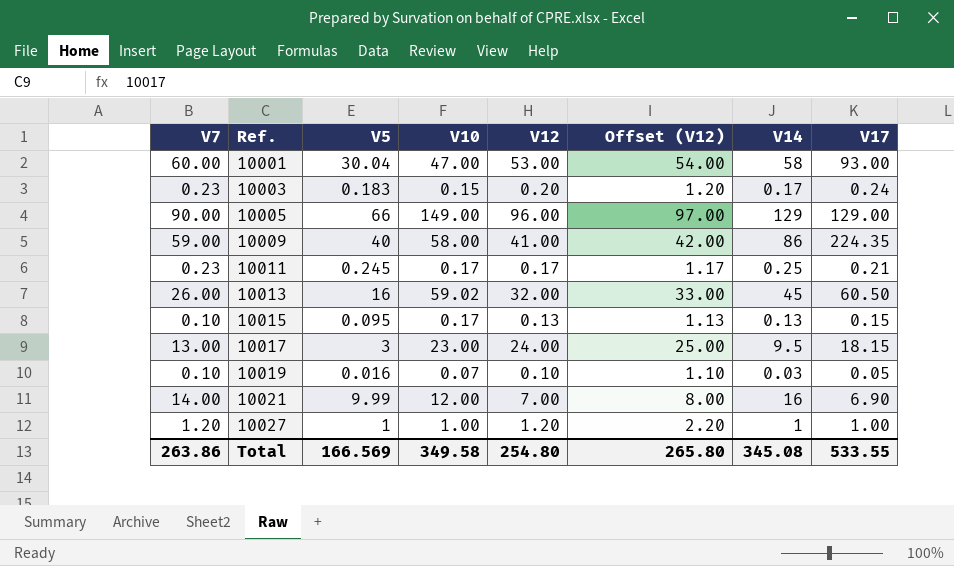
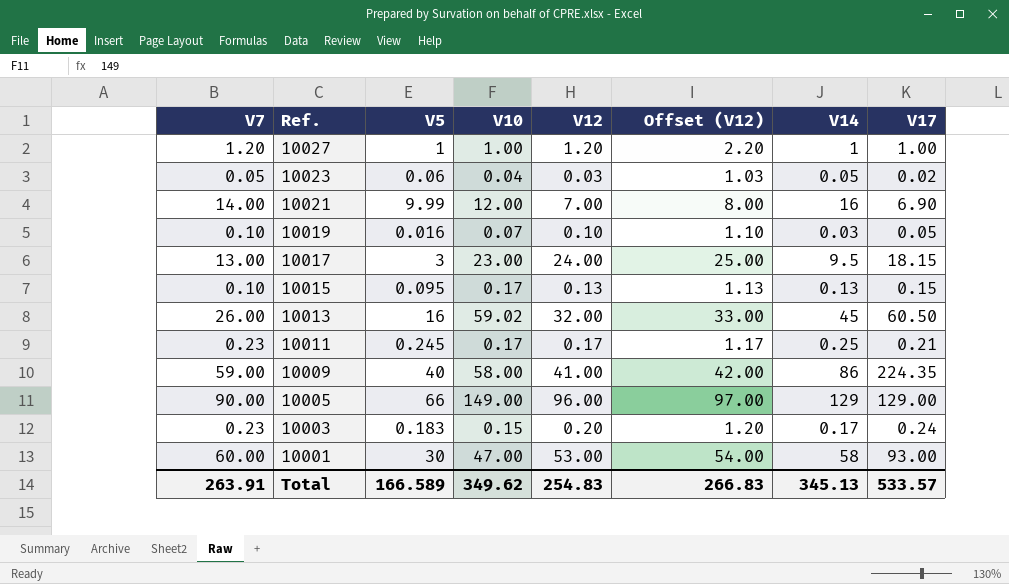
row order: Ref. ascending -> Ref. descending
row 10023: none -> 0.05 | 0.06 | 0.04 | 0.03 | 1.03 | 0.05 | 0.02
10001 | V5: 30.04 -> 30
Total | V7: 263.86 -> 263.91
Total | V5: 166.569 -> 166.589
Total | V10: 349.58 -> 349.62
Total | V12: 254.80 -> 254.83
Total | Offset (V12): 265.80 -> 266.83
Total | V14: 345.08 -> 345.13
Total | V17: 533.55 -> 533.57

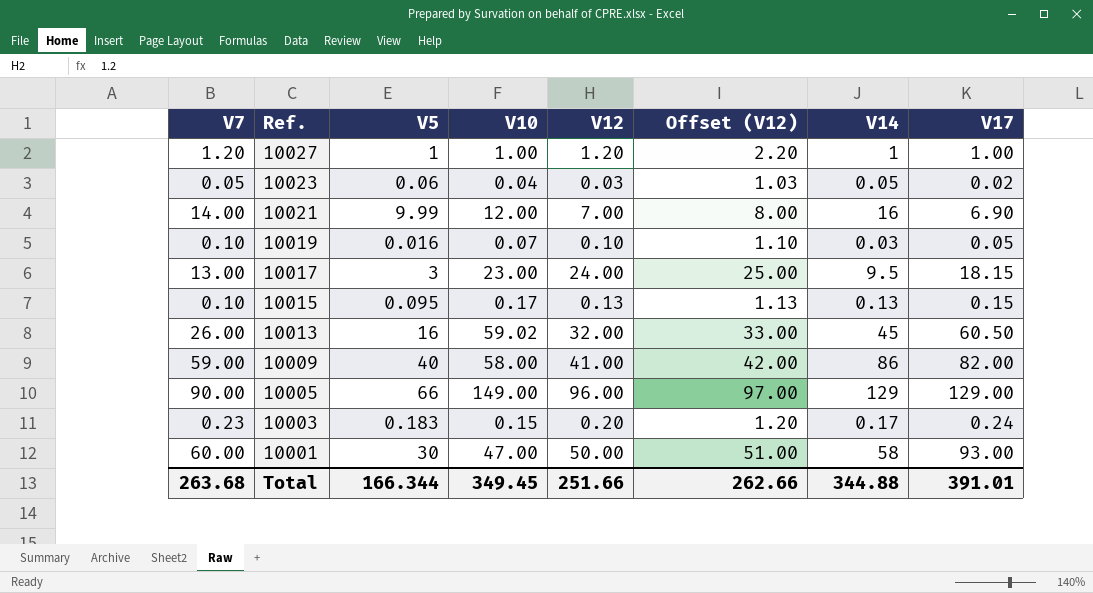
row 10011: 0.23 | 0.245 | 0.17 | 0.17 | 1.17 | 0.25 | 0.21 -> none
10009 | V17: 224.35 -> 82.00
10001 | V12: 53.00 -> 50.00
10001 | Offset (V12): 54.00 -> 51.00
Total | V7: 263.91 -> 263.68
Total | V5: 166.589 -> 166.344
Total | V10: 349.62 -> 349.45
Total | V12: 254.83 -> 251.66
Total | Offset (V12): 266.83 -> 262.66
Total | V14: 345.13 -> 344.88
Total | V17: 533.57 -> 391.01

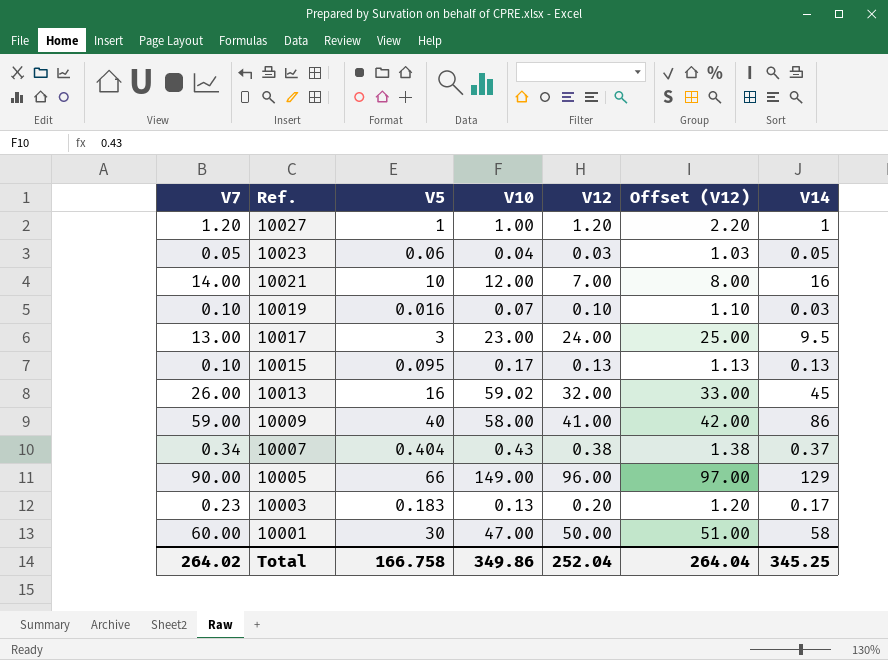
column V17 | position: 8 -> none
10021 | V5: 9.99 -> 10
row 10007: none -> 0.34 | 0.404 | 0.43 | 0.38 | 1.38 | 0.37
10003 | V10: 0.15 -> 0.13
Total | V7: 263.68 -> 264.02
Total | V5: 166.344 -> 166.758
Total | V10: 349.45 -> 349.86
Total | V12: 251.66 -> 252.04
Total | Offset (V12): 262.66 -> 264.04
Total | V14: 344.88 -> 345.25

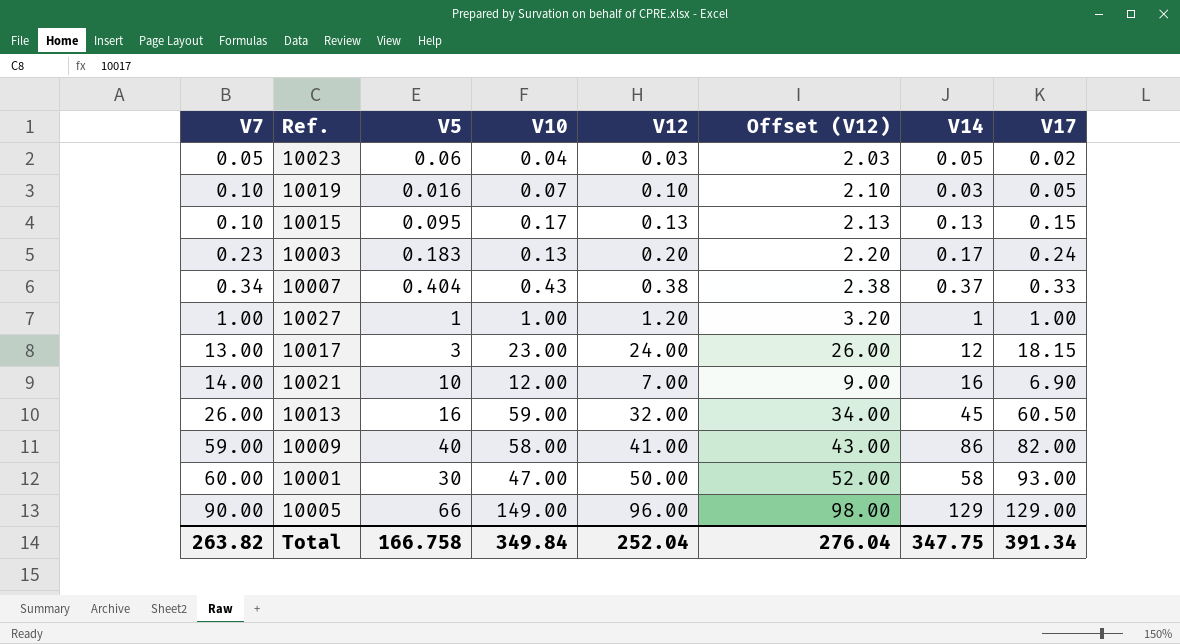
row order: Ref. descending -> V7 ascending
column Offset (V12) | formula: [V12] + 1 -> [V12] + 2
column V17 | position: none -> 8
10027 | V7: 1.20 -> 1.00
10017 | V14: 9.5 -> 12
10013 | V10: 59.02 -> 59.00
Total | V7: 264.02 -> 263.82
Total | V10: 349.86 -> 349.84
Total | Offset (V12): 264.04 -> 276.04
Total | V14: 345.25 -> 347.75

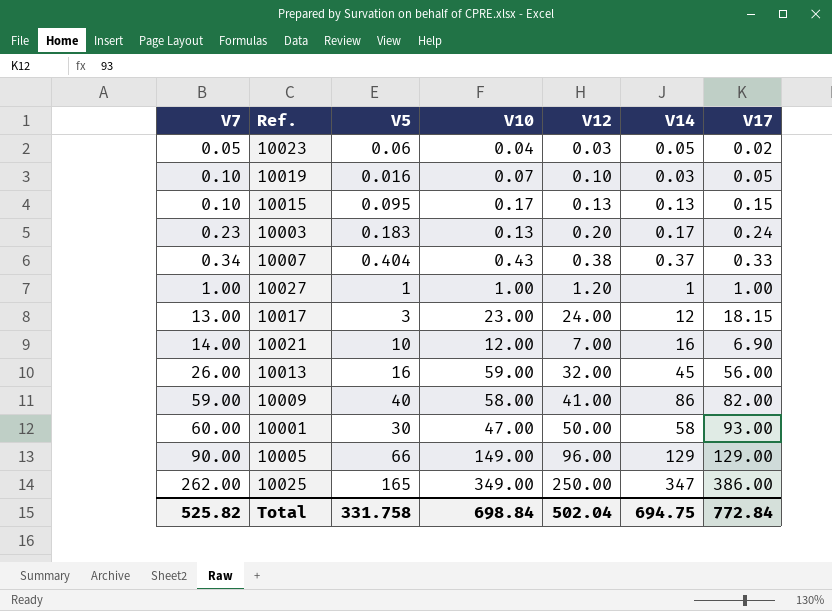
column Offset (V12) | formula: [V12] + 2 -> none
10013 | V17: 60.50 -> 56.00
row 10025: none -> 262.00 | 165 | 349.00 | 250.00 | 347 | 386.00
Total | V7: 263.82 -> 525.82
Total | V5: 166.758 -> 331.758
Total | V10: 349.84 -> 698.84
Total | V12: 252.04 -> 502.04
Total | V14: 347.75 -> 694.75
Total | V17: 391.34 -> 772.84

